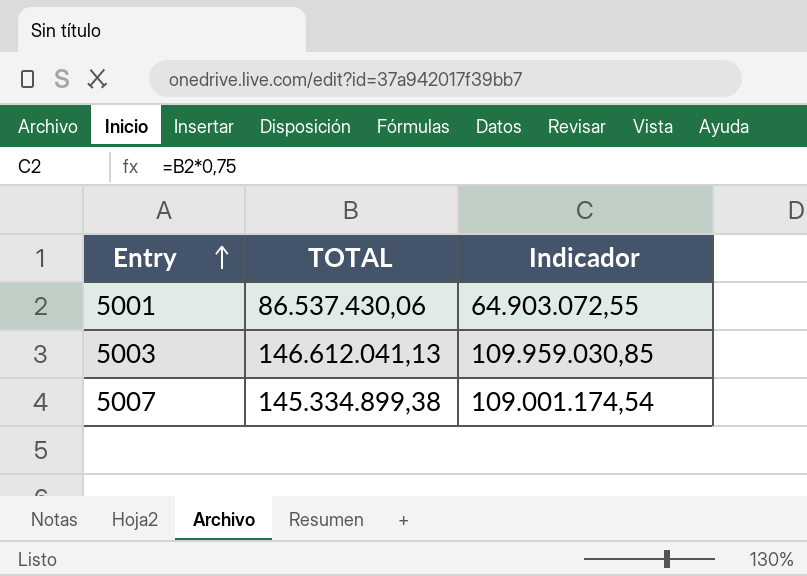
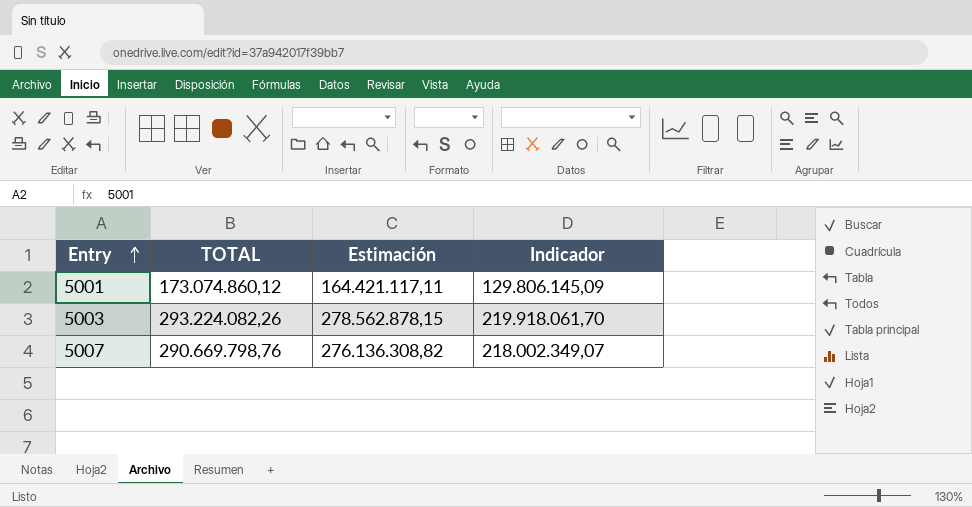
column Estimación | formula: none -> [TOTAL] * 0,95
5001 | TOTAL: 86.537.430,06 -> 173.074.860,12
5001 | Indicador: 64.903.072,55 -> 129.806.145,09
5003 | TOTAL: 146.612.041,13 -> 293.224.082,26
5003 | Indicador: 109.959.030,85 -> 219.918.061,70
5007 | TOTAL: 145.334.899,38 -> 290.669.798,76
5007 | Indicador: 109.001.174,54 -> 218.002.349,07

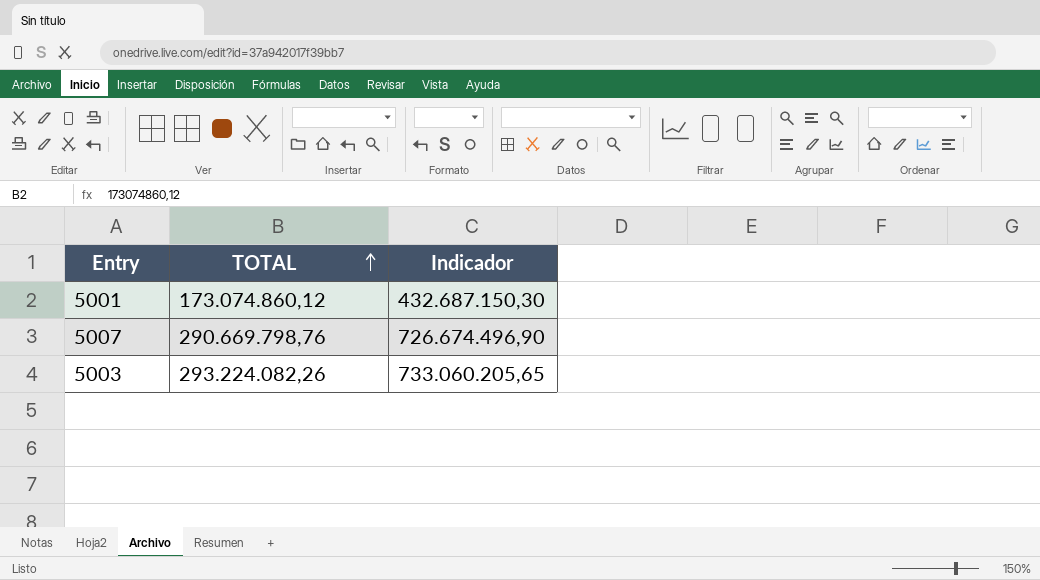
row order: Entry ascending -> TOTAL ascending
column Estimación | formula: [TOTAL] * 0,95 -> none
column Indicador | formula: [TOTAL] * 0,75 -> [TOTAL] * 2,5

